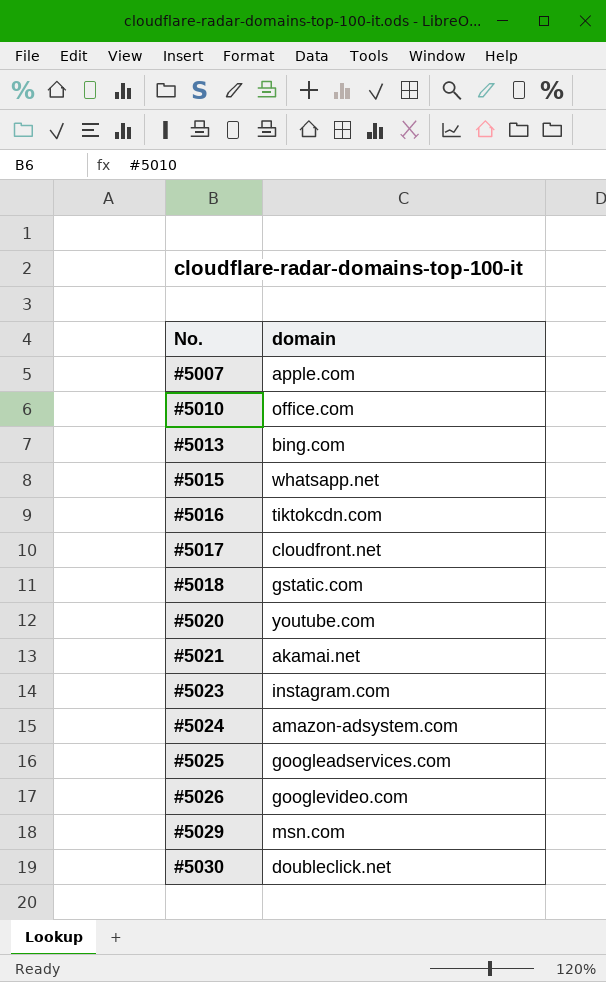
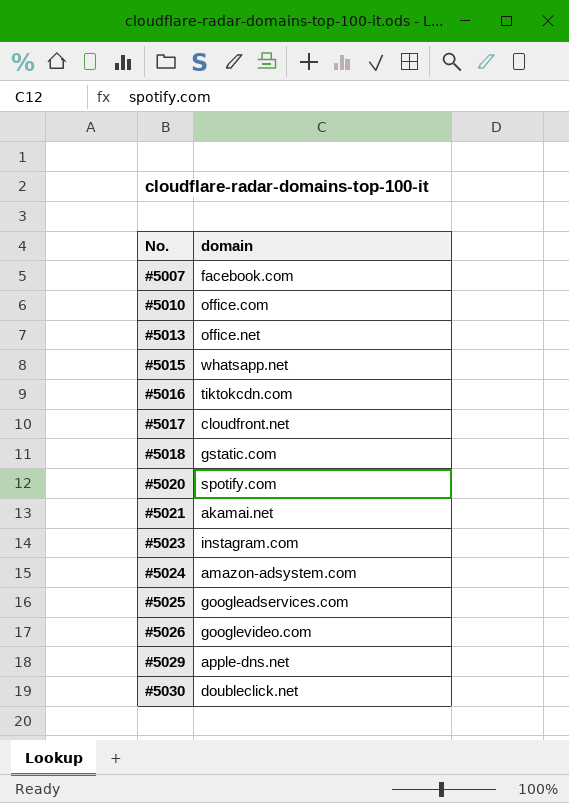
#5007 | domain: apple.com -> facebook.com
#5013 | domain: bing.com -> office.net
#5020 | domain: youtube.com -> spotify.com
#5029 | domain: msn.com -> apple-dns.net

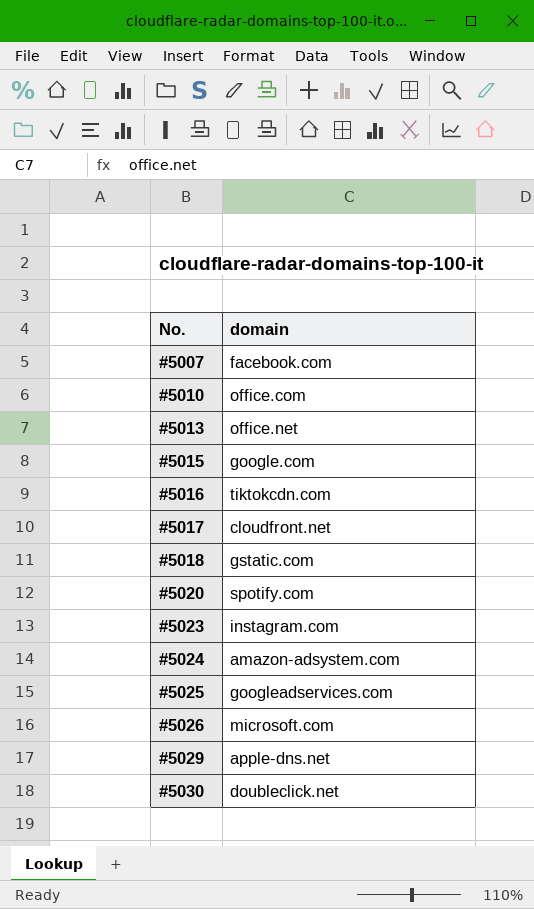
row #5021: akamai.net -> none
#5015 | domain: whatsapp.net -> google.com
#5026 | domain: googlevideo.com -> microsoft.com

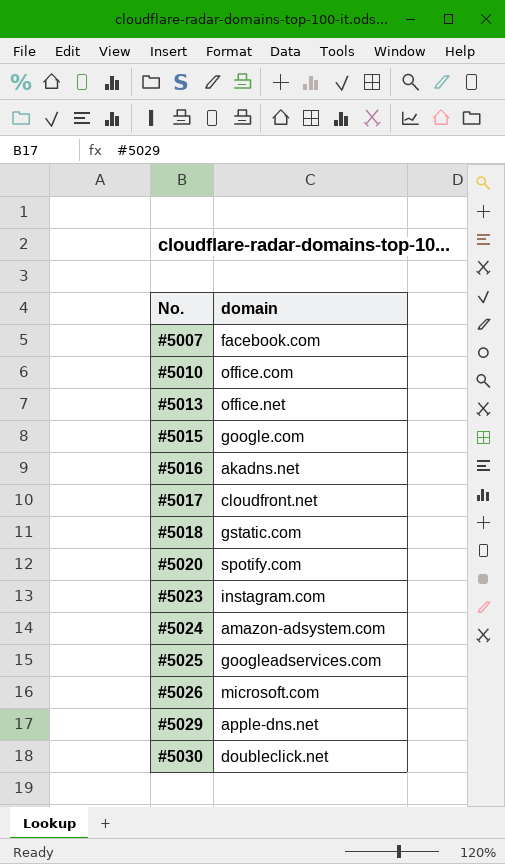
#5016 | domain: tiktokcdn.com -> akadns.net

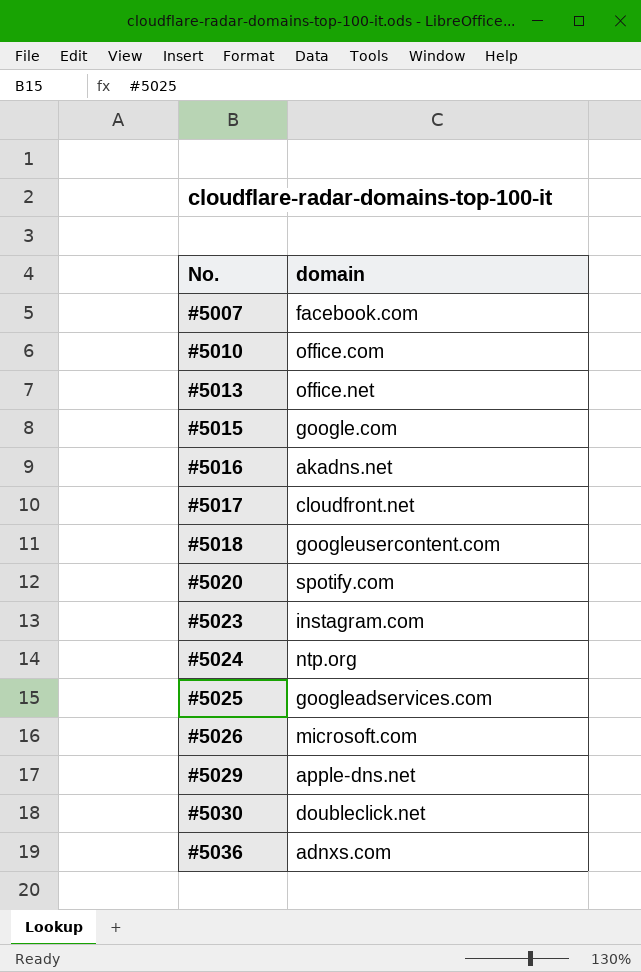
#5018 | domain: gstatic.com -> googleusercontent.com
#5024 | domain: amazon-adsystem.com -> ntp.org
row #5036: none -> adnxs.com

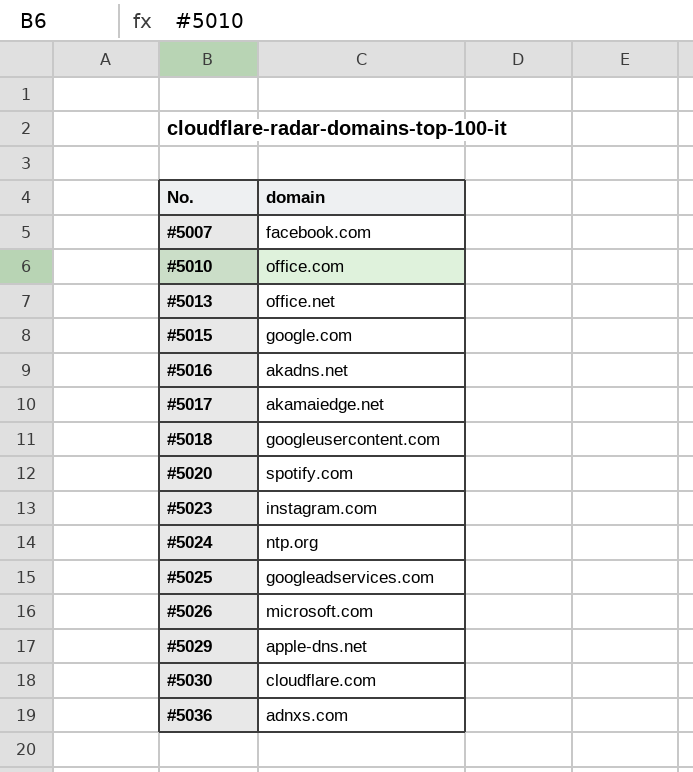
#5017 | domain: cloudfront.net -> akamaiedge.net
#5030 | domain: doubleclick.net -> cloudflare.com

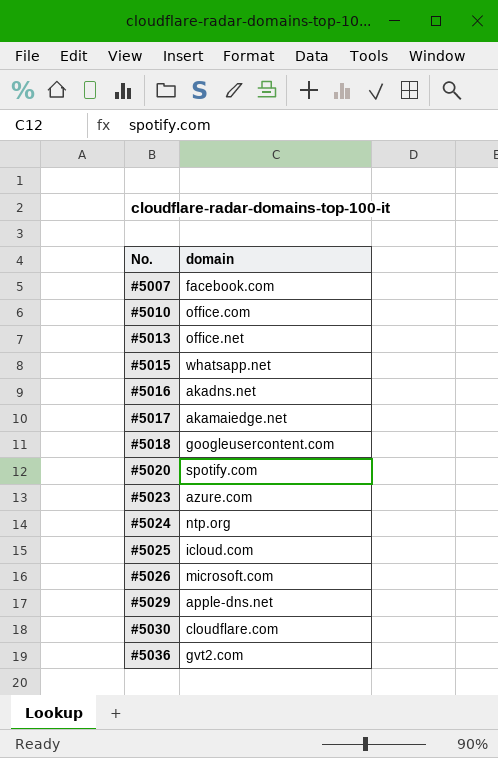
#5015 | domain: google.com -> whatsapp.net
#5023 | domain: instagram.com -> azure.com
#5025 | domain: googleadservices.com -> icloud.com
#5036 | domain: adnxs.com -> gvt2.com

